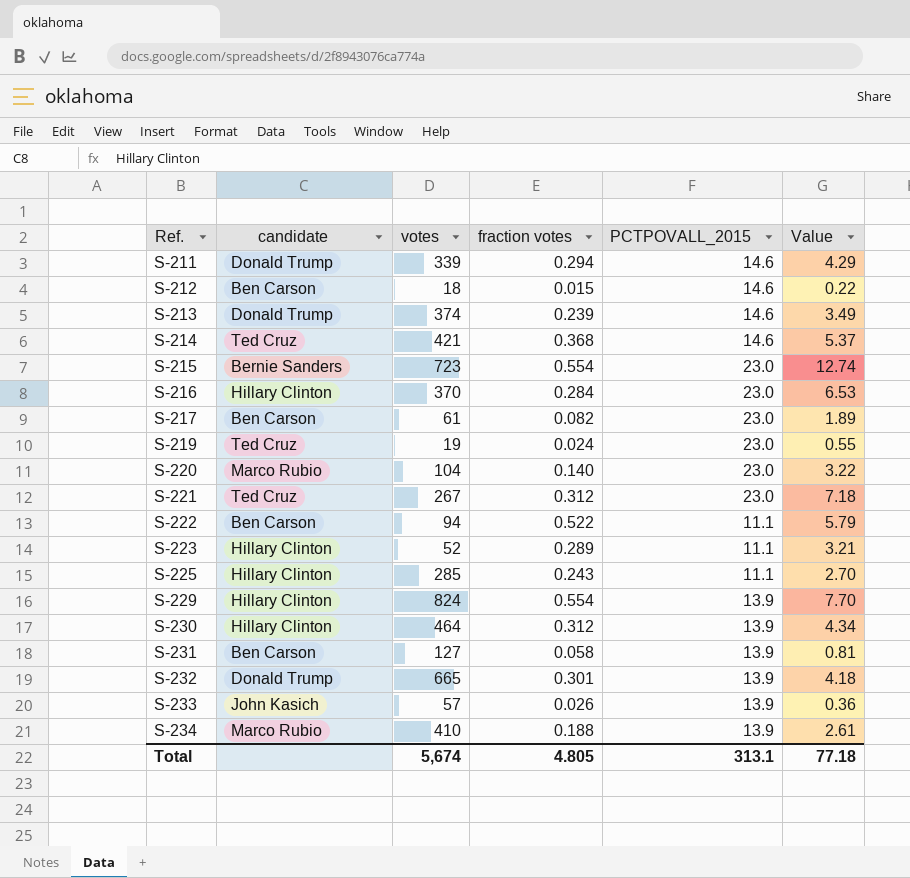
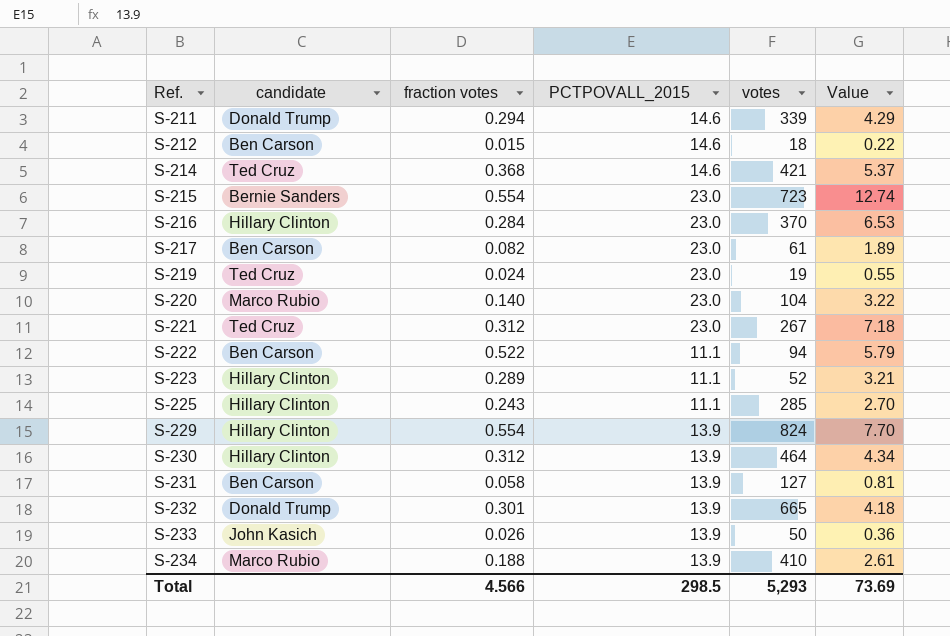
column votes | position: 3 -> 5
row S-213: Donald Trump | 374 | 0.239 | 14.6 | 3.49 -> none
S-233 | votes: 57 -> 50
Total | fraction votes: 4.805 -> 4.566
Total | PCTPOVALL_2015: 313.1 -> 298.5
Total | votes: 5,674 -> 5,293
Total | Value: 77.18 -> 73.69

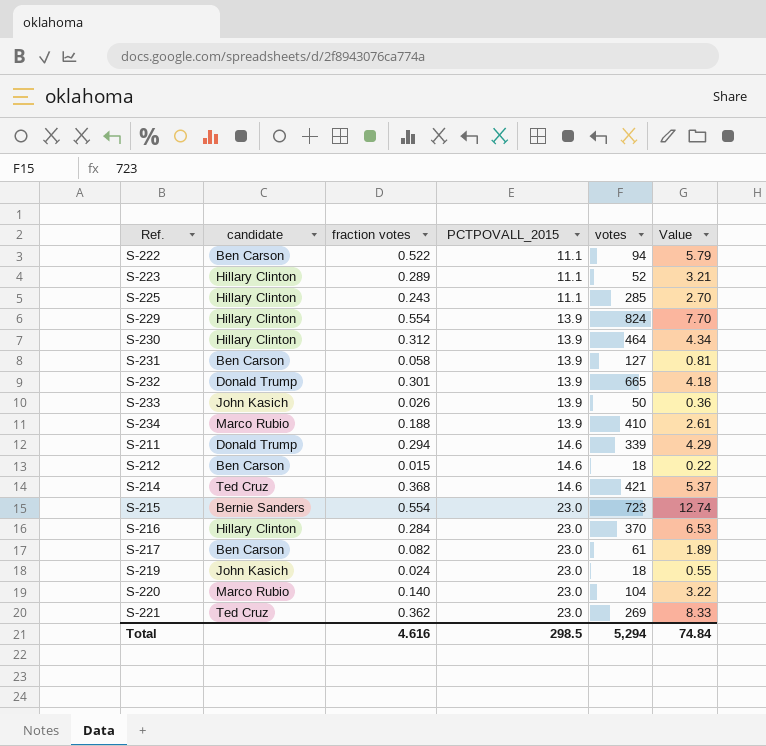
row order: Ref. ascending -> PCTPOVALL_2015 ascending
S-219 | candidate: Ted Cruz -> John Kasich
S-219 | votes: 19 -> 18
S-221 | fraction votes: 0.312 -> 0.362
S-221 | votes: 267 -> 269
S-221 | Value: 7.18 -> 8.33
Total | fraction votes: 4.566 -> 4.616
Total | votes: 5,293 -> 5,294
Total | Value: 73.69 -> 74.84

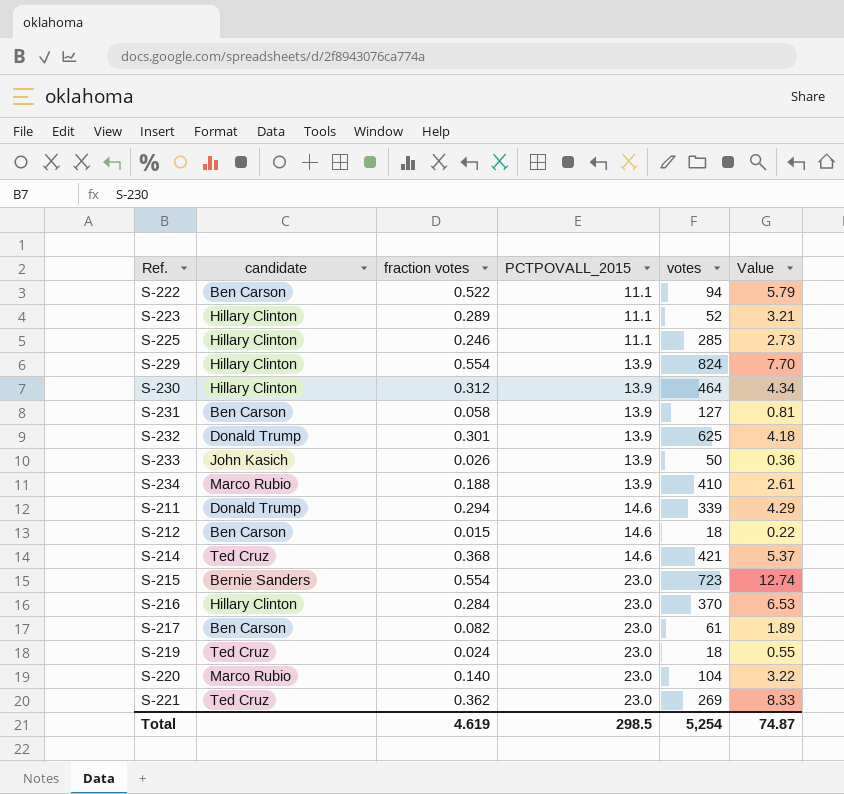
S-225 | fraction votes: 0.243 -> 0.246
S-225 | Value: 2.70 -> 2.73
S-232 | votes: 665 -> 625
S-219 | candidate: John Kasich -> Ted Cruz
Total | fraction votes: 4.616 -> 4.619
Total | votes: 5,294 -> 5,254
Total | Value: 74.84 -> 74.87

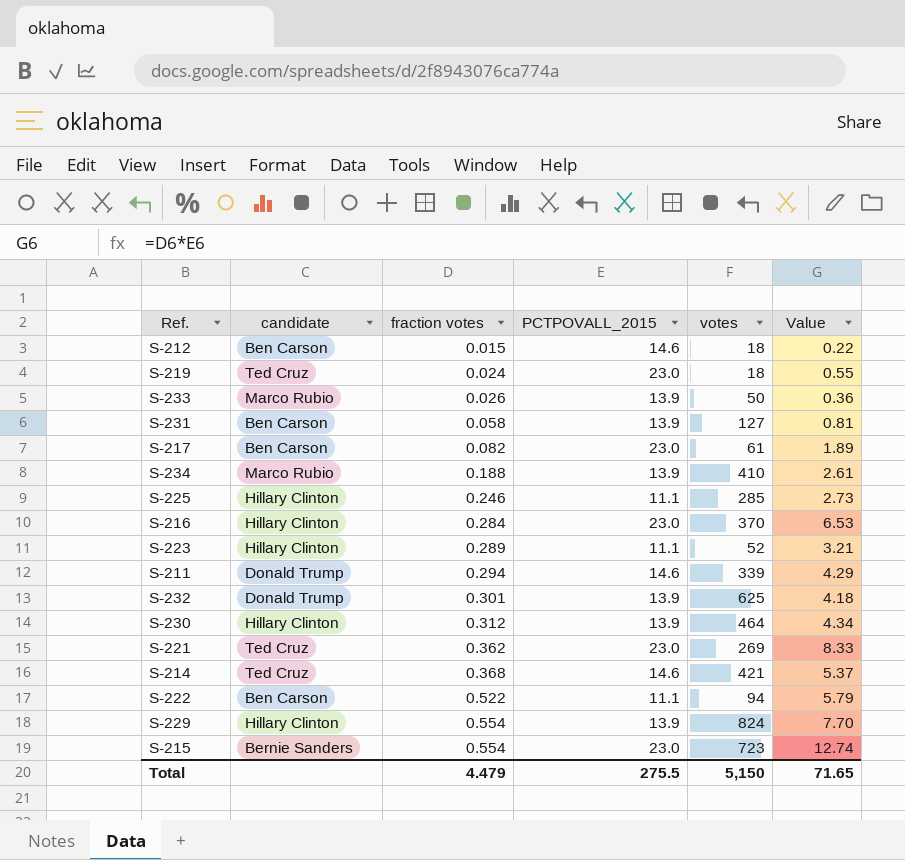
row order: PCTPOVALL_2015 ascending -> fraction votes ascending
row S-220: Marco Rubio | 0.140 | 23.0 | 104 | 3.22 -> none
S-233 | candidate: John Kasich -> Marco Rubio
Total | fraction votes: 4.619 -> 4.479
Total | PCTPOVALL_2015: 298.5 -> 275.5
Total | votes: 5,254 -> 5,150
Total | Value: 74.87 -> 71.65

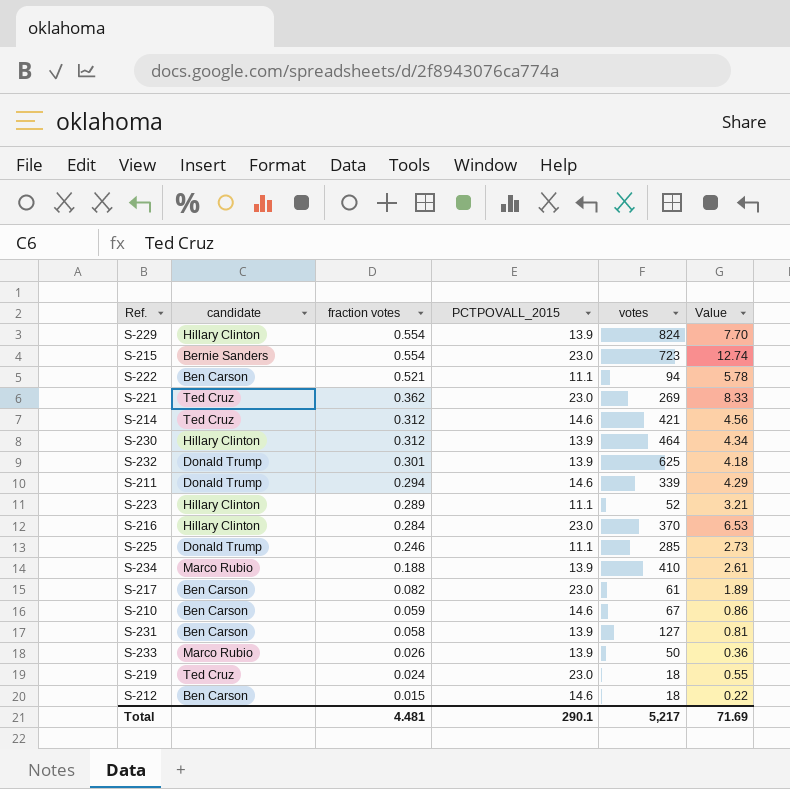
row order: fraction votes ascending -> fraction votes descending
S-222 | fraction votes: 0.522 -> 0.521
S-222 | Value: 5.79 -> 5.78
S-214 | fraction votes: 0.368 -> 0.312
S-214 | Value: 5.37 -> 4.56
S-225 | candidate: Hillary Clinton -> Donald Trump
row S-210: none -> Ben Carson | 0.059 | 14.6 | 67 | 0.86
Total | fraction votes: 4.479 -> 4.481
Total | PCTPOVALL_2015: 275.5 -> 290.1
Total | votes: 5,150 -> 5,217
Total | Value: 71.65 -> 71.69

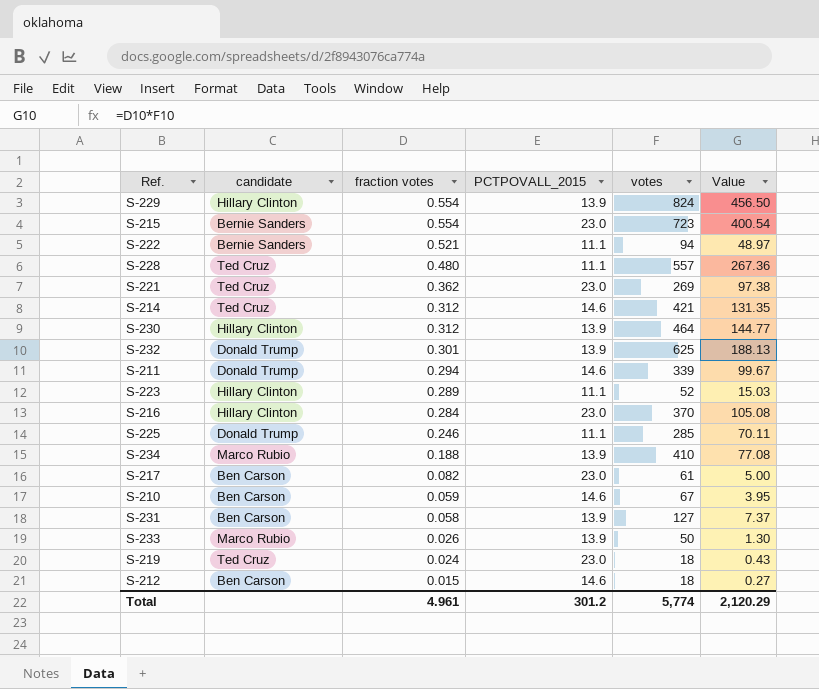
column Value | formula: [fraction votes] * [PCTPOVALL_2015] -> [fraction votes] * [votes]
S-222 | candidate: Ben Carson -> Bernie Sanders
row S-228: none -> Ted Cruz | 0.480 | 11.1 | 557 | 267.36
Total | fraction votes: 4.481 -> 4.961
Total | PCTPOVALL_2015: 290.1 -> 301.2
Total | votes: 5,217 -> 5,774
Total | Value: 71.69 -> 2,120.29

